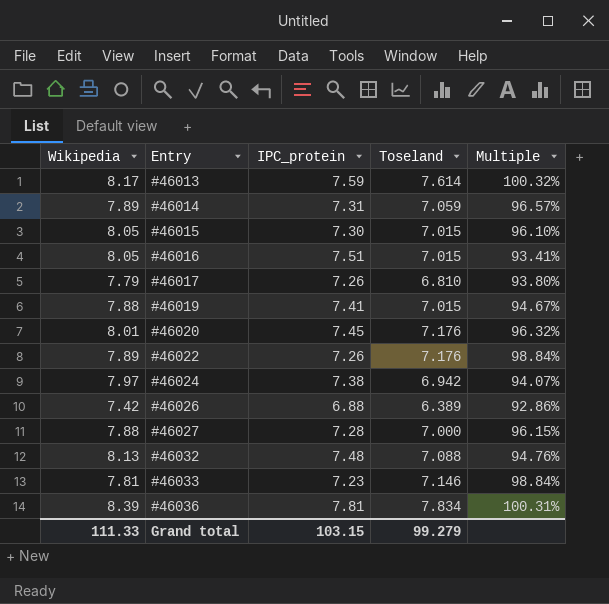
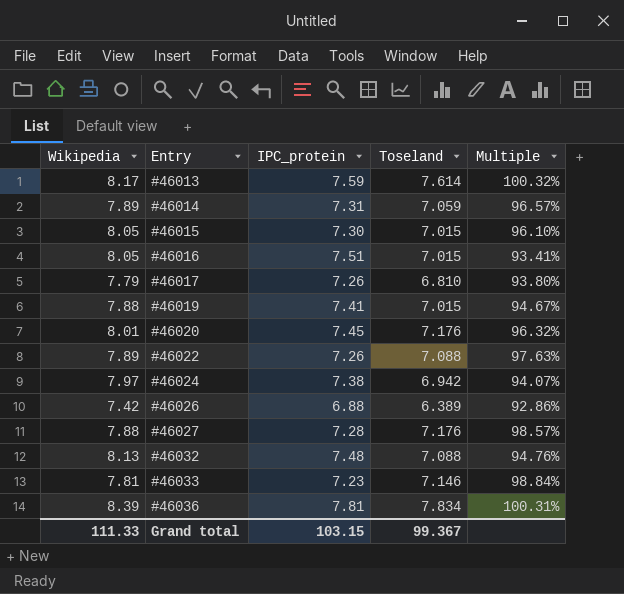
#46022 | Toseland: 7.176 -> 7.088
#46022 | Multiple: 98.84% -> 97.63%
#46027 | Toseland: 7.000 -> 7.176
#46027 | Multiple: 96.15% -> 98.57%
Grand total | Toseland: 99.279 -> 99.367

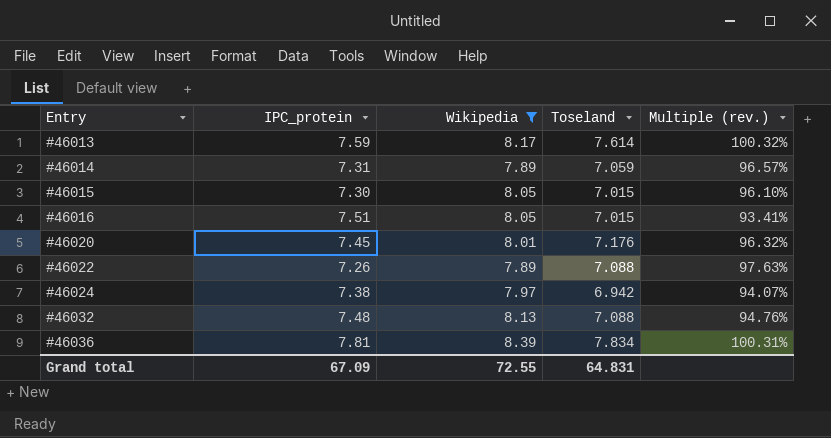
filter: none -> Wikipedia >= 7.89
column Wikipedia | position: 1 -> 3
column name: Multiple -> Multiple (rev.)
Grand total | IPC_protein: 103.15 -> 67.09
Grand total | Wikipedia: 111.33 -> 72.55
Grand total | Toseland: 99.367 -> 64.831

